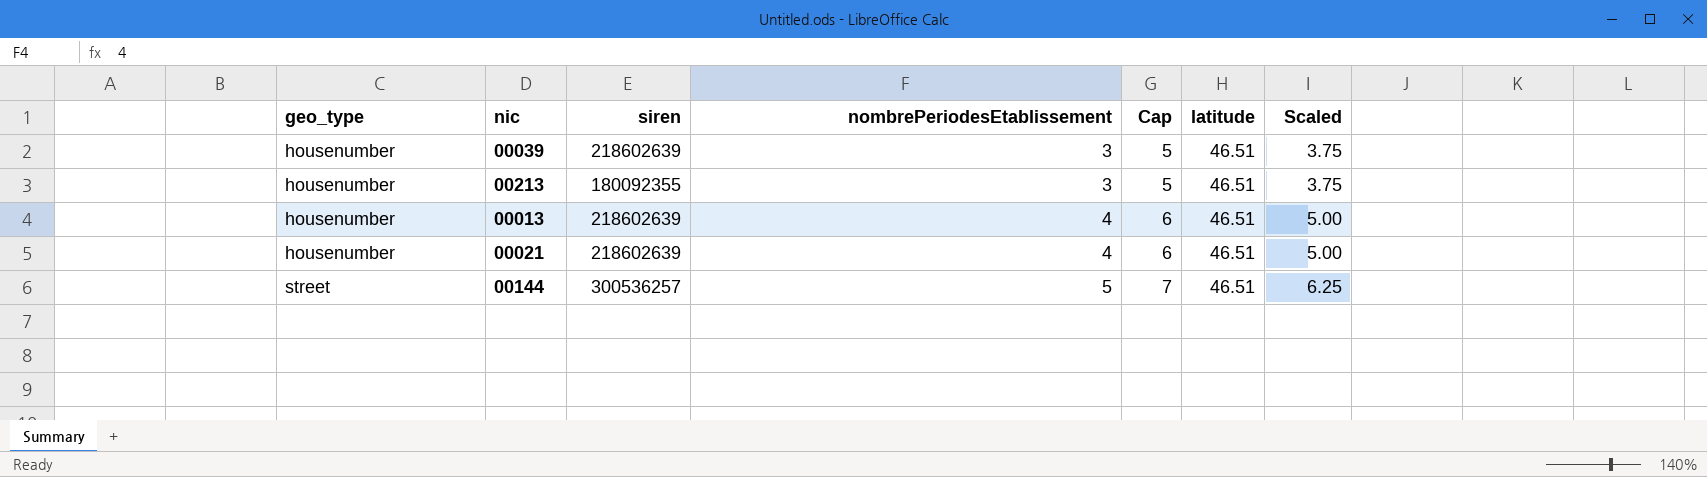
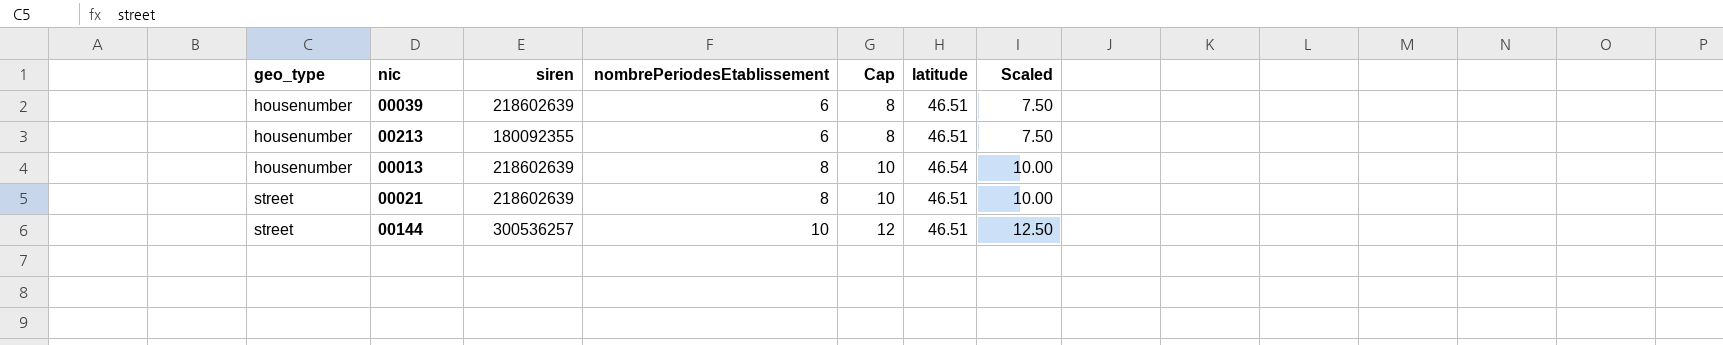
00039 | nombrePeriodesEtablissement: 3 -> 6
00039 | Cap: 5 -> 8
00039 | Scaled: 3.75 -> 7.50
00213 | nombrePeriodesEtablissement: 3 -> 6
00213 | Cap: 5 -> 8
00213 | Scaled: 3.75 -> 7.50
00013 | nombrePeriodesEtablissement: 4 -> 8
00013 | Cap: 6 -> 10
00013 | latitude: 46.51 -> 46.54
00013 | Scaled: 5.00 -> 10.00
00021 | geo_type: housenumber -> street
00021 | nombrePeriodesEtablissement: 4 -> 8
00021 | Cap: 6 -> 10
00021 | Scaled: 5.00 -> 10.00
00144 | nombrePeriodesEtablissement: 5 -> 10
00144 | Cap: 7 -> 12
00144 | Scaled: 6.25 -> 12.50

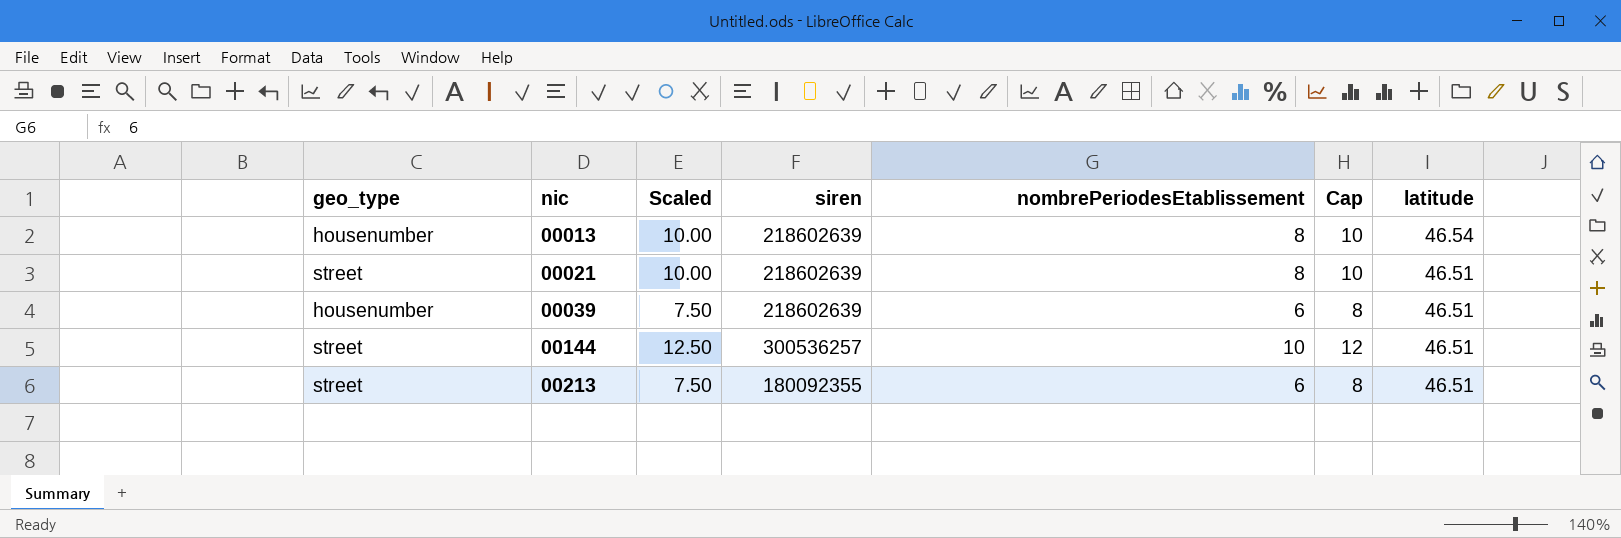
row order: geo_type ascending -> nic ascending
column Scaled | position: 7 -> 3
00213 | geo_type: housenumber -> street

